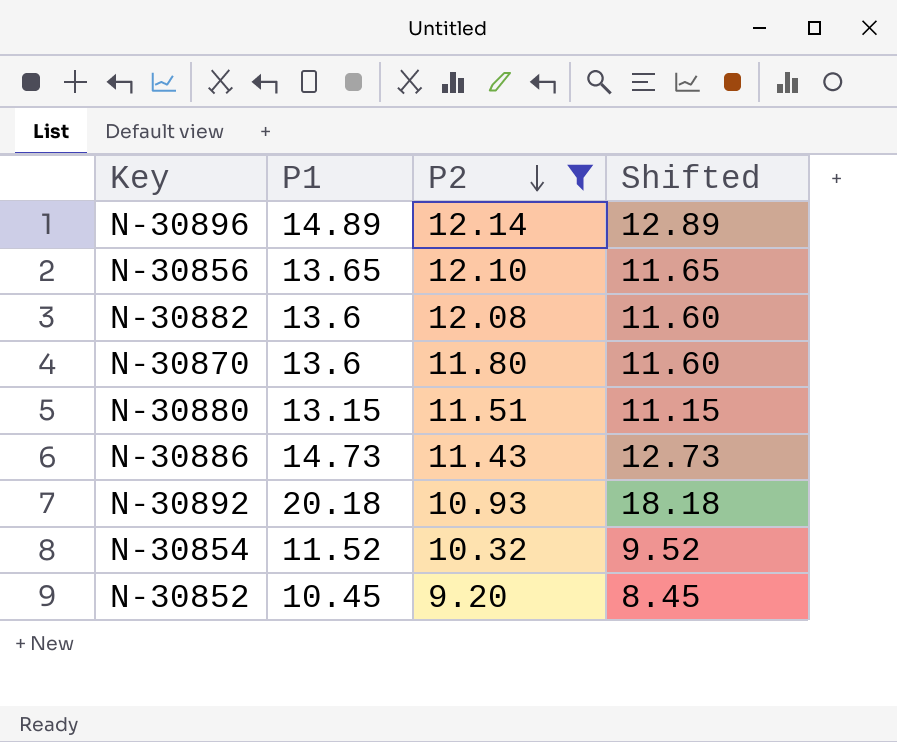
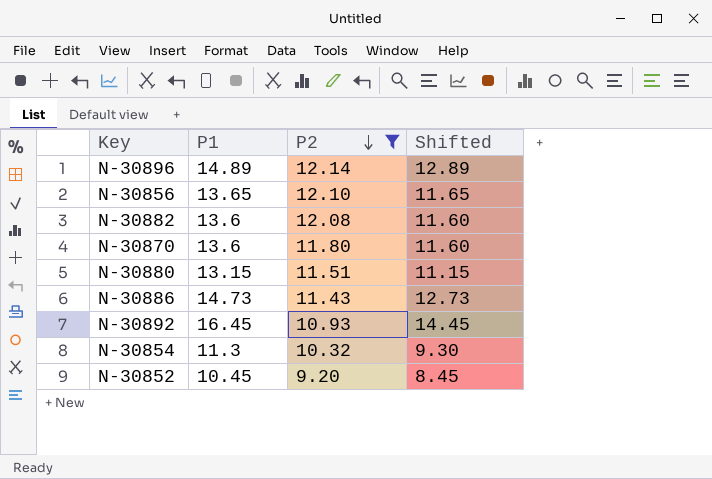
N-30892 | P1: 20.18 -> 16.45
N-30892 | Shifted: 18.18 -> 14.45
N-30854 | P1: 11.52 -> 11.3
N-30854 | Shifted: 9.52 -> 9.30

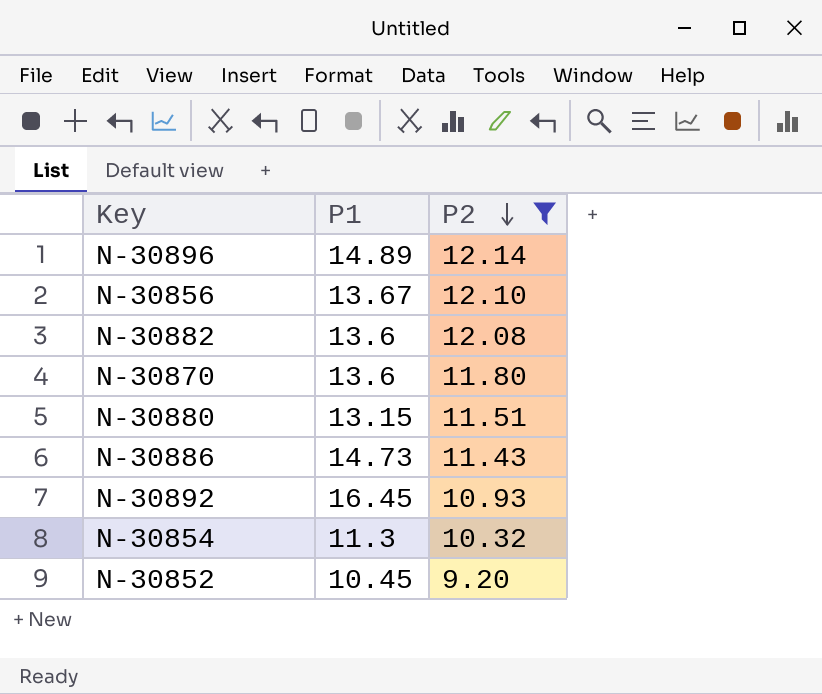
column Shifted | formula: [P1] - 2 -> none
N-30856 | P1: 13.65 -> 13.67

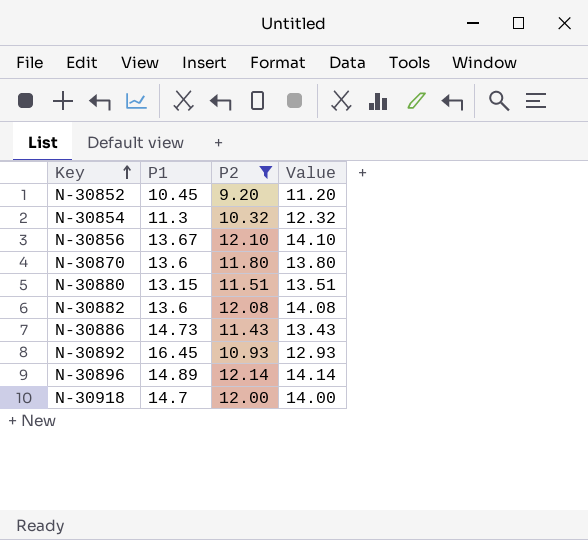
row order: P2 descending -> Key ascending
column Value | formula: none -> [P2] + 2
row N-30918: none -> 14.7 | 12.00 | 14.00

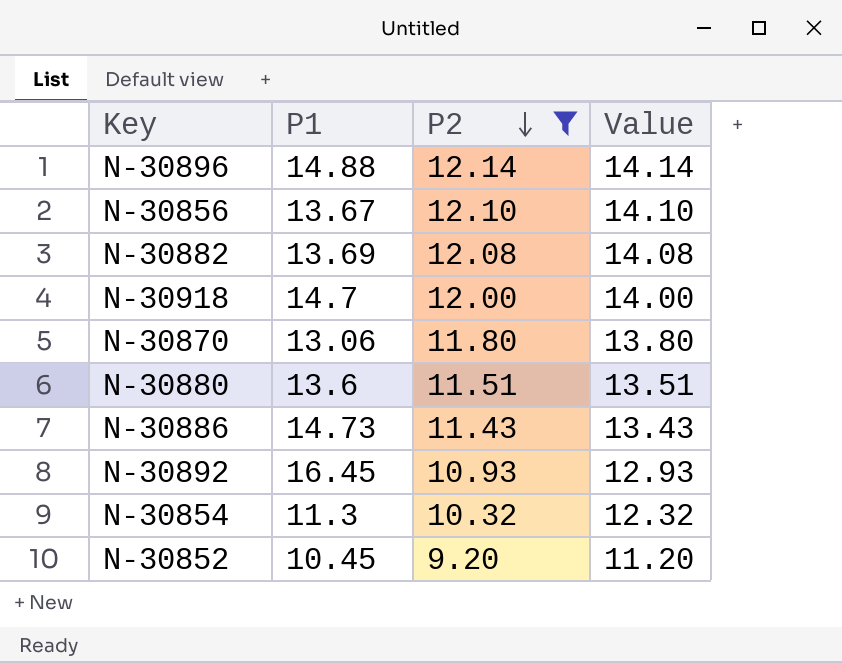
row order: Key ascending -> P2 descending
N-30896 | P1: 14.89 -> 14.88
N-30882 | P1: 13.6 -> 13.69
N-30870 | P1: 13.6 -> 13.06
N-30880 | P1: 13.15 -> 13.6

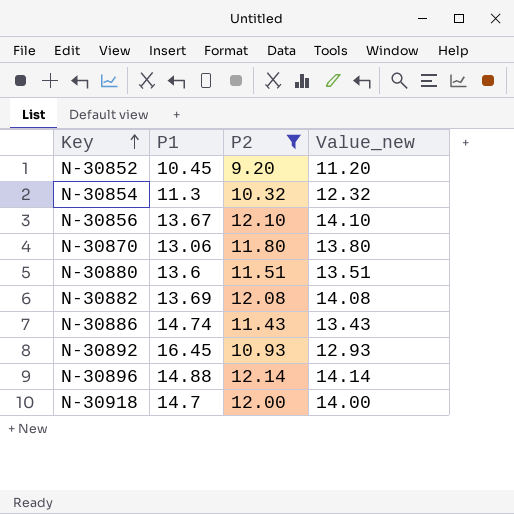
row order: P2 descending -> Key ascending
column name: Value -> Value_new
N-30886 | P1: 14.73 -> 14.74

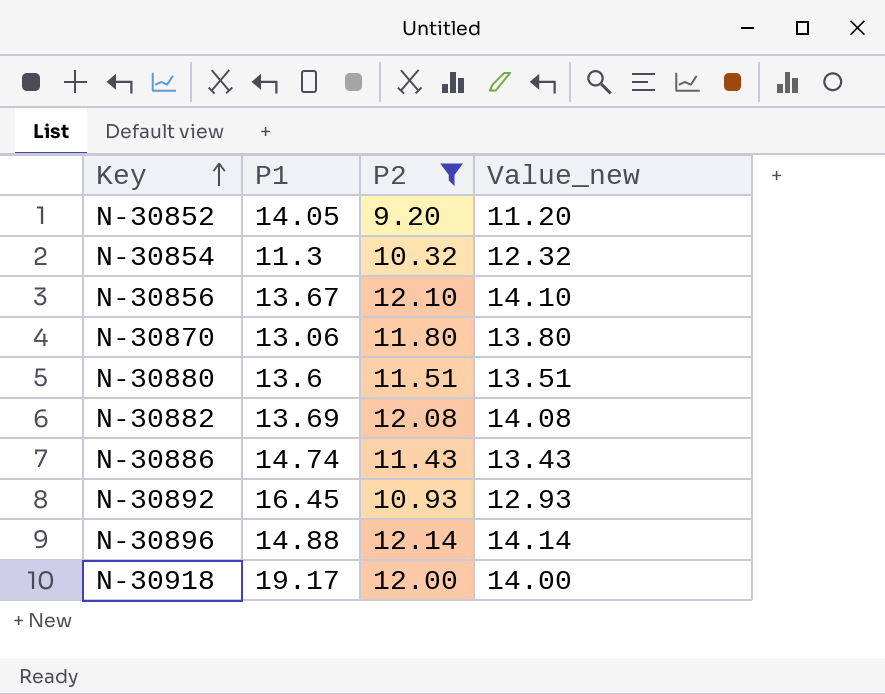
N-30852 | P1: 10.45 -> 14.05
N-30918 | P1: 14.7 -> 19.17

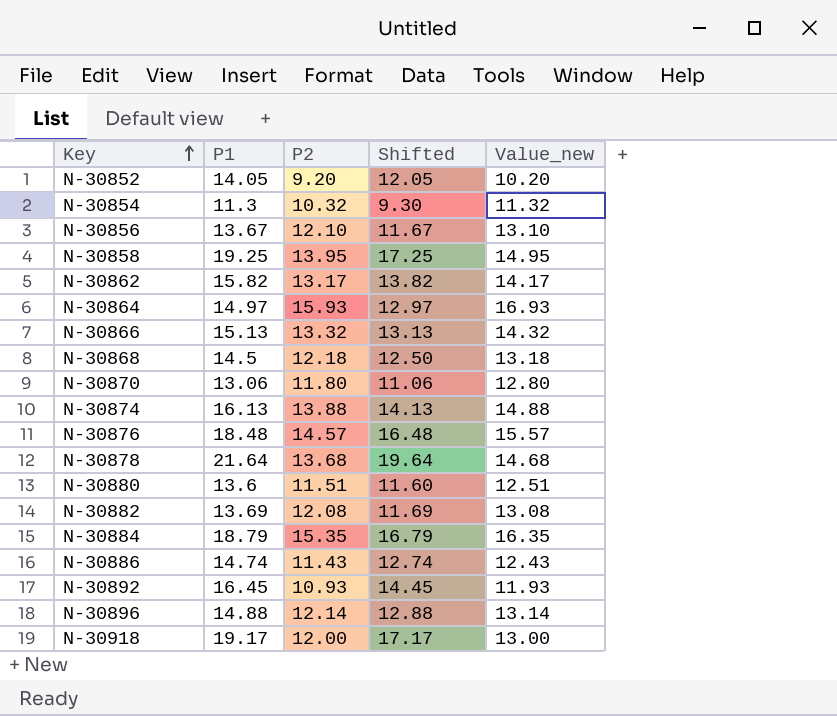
filter: P2 <= 12.14 -> none
column Shifted | formula: none -> [P1] - 2
column Value_new | formula: [P2] + 2 -> [P2] + 1

